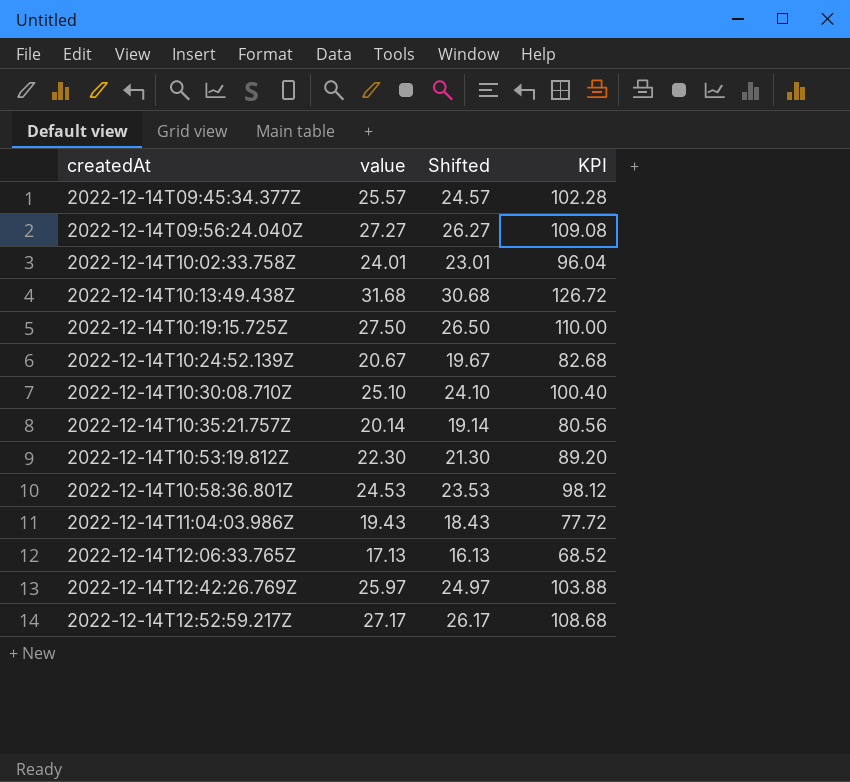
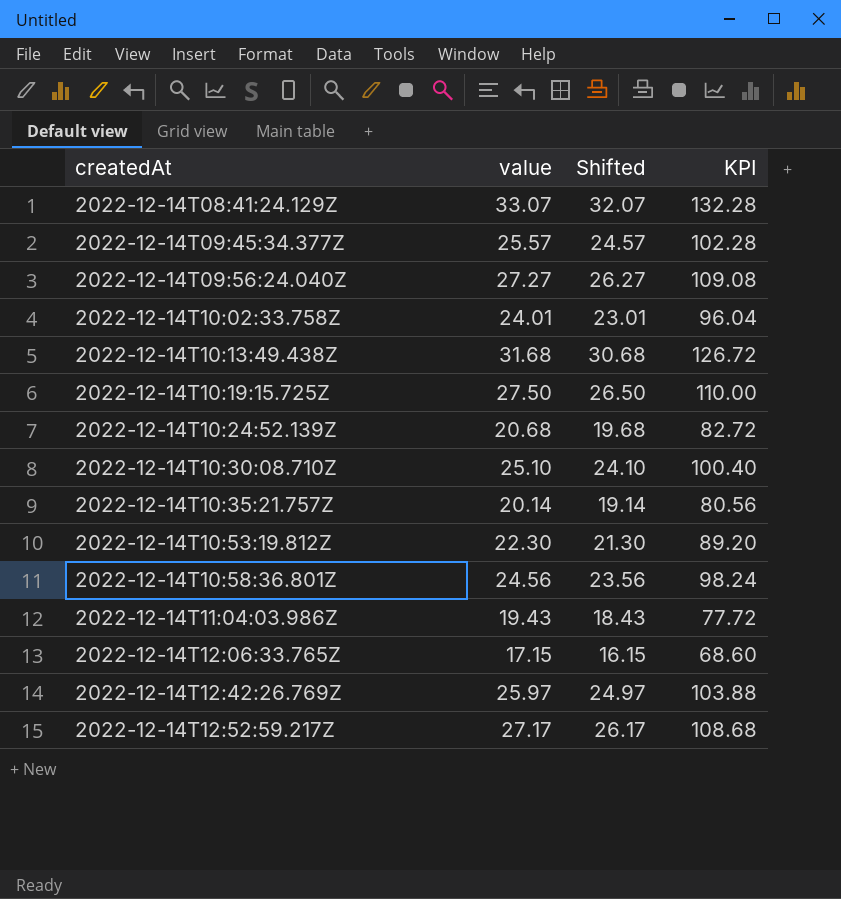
row 2022-12-14T08:41:24.129Z: none -> 33.07 | 32.07 | 132.28
2022-12-14T10:24:52.139Z | value: 20.67 -> 20.68
2022-12-14T10:24:52.139Z | Shifted: 19.67 -> 19.68
2022-12-14T10:24:52.139Z | KPI: 82.68 -> 82.72
2022-12-14T10:58:36.801Z | value: 24.53 -> 24.56
2022-12-14T10:58:36.801Z | Shifted: 23.53 -> 23.56
2022-12-14T10:58:36.801Z | KPI: 98.12 -> 98.24
2022-12-14T12:06:33.765Z | value: 17.13 -> 17.15
2022-12-14T12:06:33.765Z | Shifted: 16.13 -> 16.15
2022-12-14T12:06:33.765Z | KPI: 68.52 -> 68.60

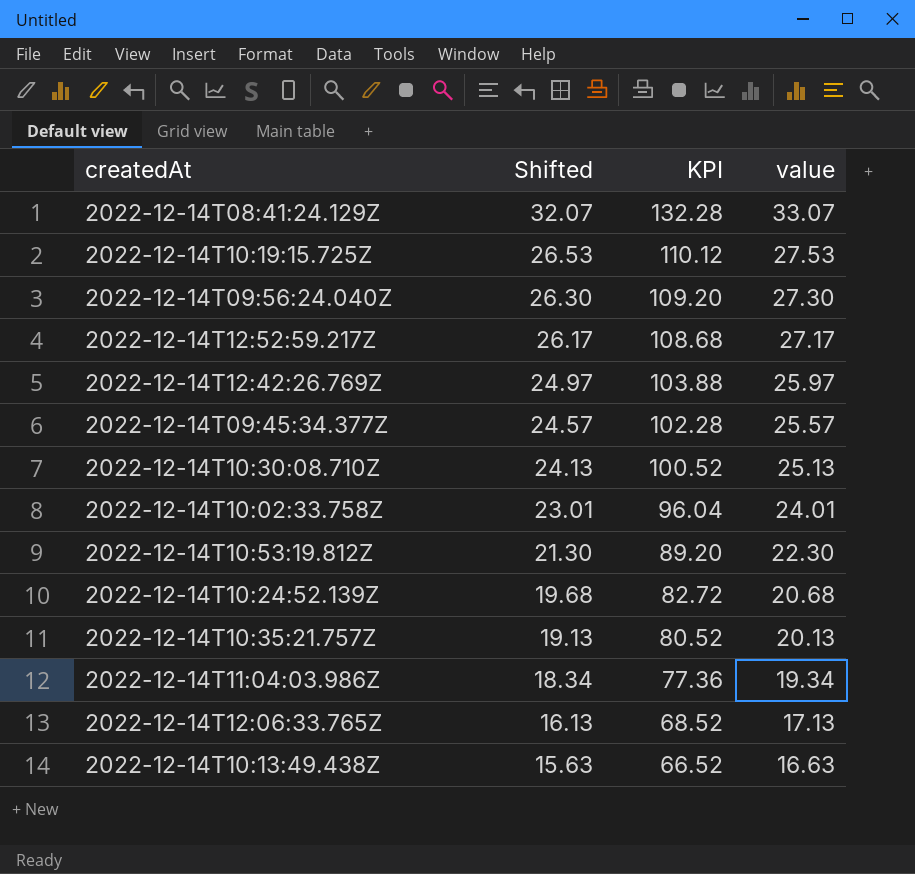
row order: createdAt ascending -> Shifted descending
column value | position: 2 -> 4
row 2022-12-14T10:58:36.801Z: 24.56 | 23.56 | 98.24 -> none
2022-12-14T10:19:15.725Z | Shifted: 26.50 -> 26.53
2022-12-14T10:19:15.725Z | KPI: 110.00 -> 110.12
2022-12-14T10:19:15.725Z | value: 27.50 -> 27.53
2022-12-14T09:56:24.040Z | Shifted: 26.27 -> 26.30
2022-12-14T09:56:24.040Z | KPI: 109.08 -> 109.20
2022-12-14T09:56:24.040Z | value: 27.27 -> 27.30
2022-12-14T10:30:08.710Z | Shifted: 24.10 -> 24.13
2022-12-14T10:30:08.710Z | KPI: 100.40 -> 100.52
2022-12-14T10:30:08.710Z | value: 25.10 -> 25.13
2022-12-14T10:35:21.757Z | Shifted: 19.14 -> 19.13
2022-12-14T10:35:21.757Z | KPI: 80.56 -> 80.52
2022-12-14T10:35:21.757Z | value: 20.14 -> 20.13
2022-12-14T11:04:03.986Z | Shifted: 18.43 -> 18.34
2022-12-14T11:04:03.986Z | KPI: 77.72 -> 77.36
2022-12-14T11:04:03.986Z | value: 19.43 -> 19.34
2022-12-14T12:06:33.765Z | Shifted: 16.15 -> 16.13
2022-12-14T12:06:33.765Z | KPI: 68.60 -> 68.52
2022-12-14T12:06:33.765Z | value: 17.15 -> 17.13
2022-12-14T10:13:49.438Z | Shifted: 30.68 -> 15.63
2022-12-14T10:13:49.438Z | KPI: 126.72 -> 66.52
2022-12-14T10:13:49.438Z | value: 31.68 -> 16.63

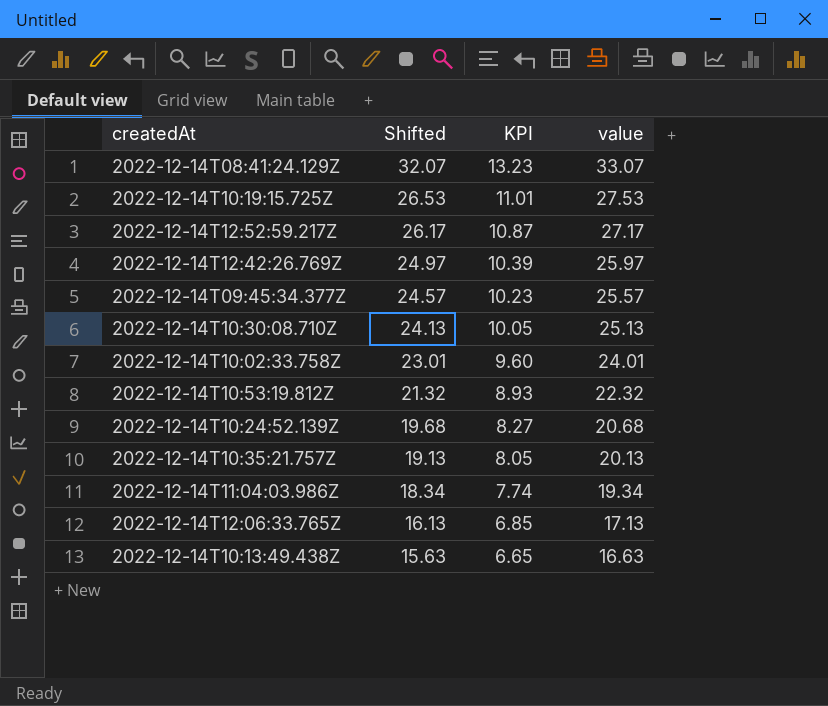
column KPI | formula: [value] * 4 -> [value] * 0.4
row 2022-12-14T09:56:24.040Z: 26.30 | 109.20 | 27.30 -> none
2022-12-14T10:53:19.812Z | Shifted: 21.30 -> 21.32
2022-12-14T10:53:19.812Z | value: 22.30 -> 22.32

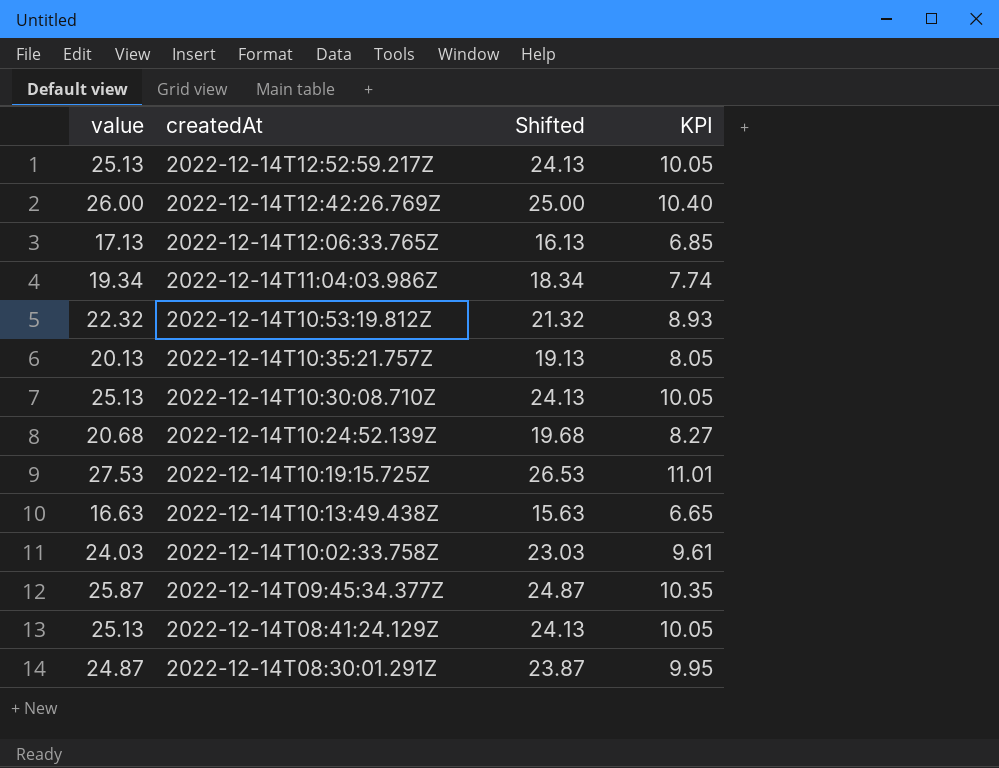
row order: Shifted descending -> createdAt descending
column value | position: 4 -> 1
2022-12-14T12:52:59.217Z | value: 27.17 -> 25.13
2022-12-14T12:52:59.217Z | Shifted: 26.17 -> 24.13
2022-12-14T12:52:59.217Z | KPI: 10.87 -> 10.05
2022-12-14T12:42:26.769Z | value: 25.97 -> 26.00
2022-12-14T12:42:26.769Z | Shifted: 24.97 -> 25.00
2022-12-14T12:42:26.769Z | KPI: 10.39 -> 10.40
2022-12-14T10:02:33.758Z | value: 24.01 -> 24.03
2022-12-14T10:02:33.758Z | Shifted: 23.01 -> 23.03
2022-12-14T10:02:33.758Z | KPI: 9.60 -> 9.61
2022-12-14T09:45:34.377Z | value: 25.57 -> 25.87
2022-12-14T09:45:34.377Z | Shifted: 24.57 -> 24.87
2022-12-14T09:45:34.377Z | KPI: 10.23 -> 10.35
2022-12-14T08:41:24.129Z | value: 33.07 -> 25.13
2022-12-14T08:41:24.129Z | Shifted: 32.07 -> 24.13
2022-12-14T08:41:24.129Z | KPI: 13.23 -> 10.05
row 2022-12-14T08:30:01.291Z: none -> 24.87 | 23.87 | 9.95

